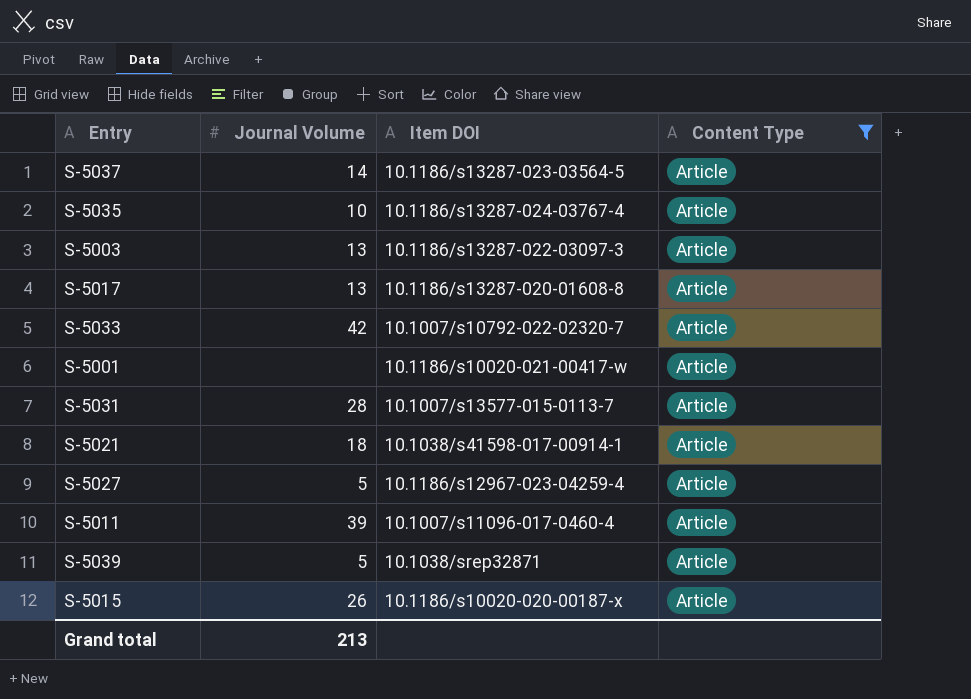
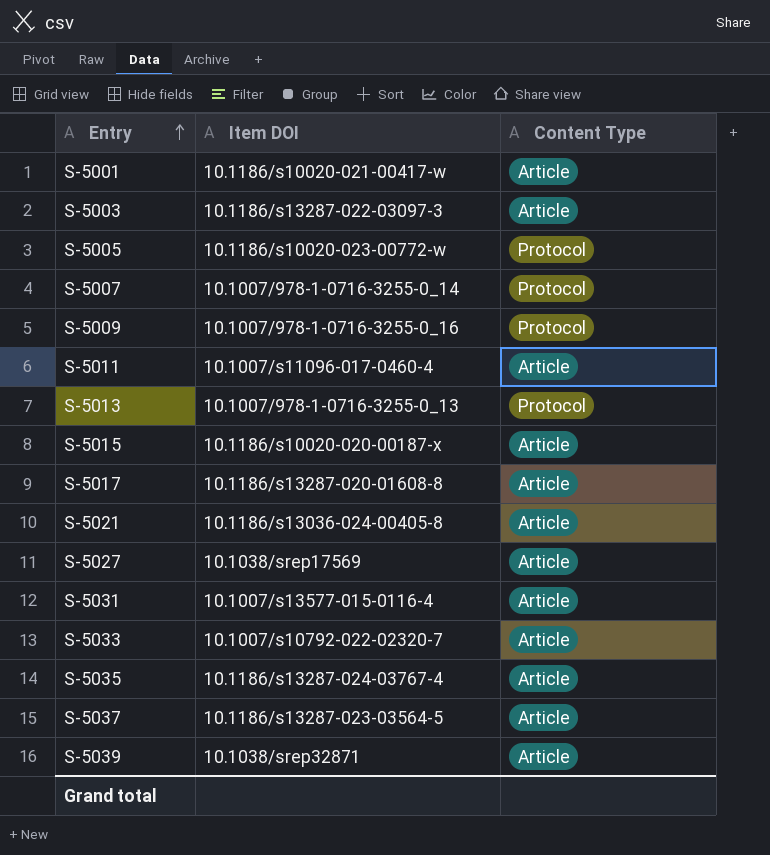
filter: Content Type = Article -> none
row order: none -> Entry ascending
column Journal Volume | position: 2 -> none
S-5021 | Item DOI: 10.1038/s41598-017-00914-1 -> 10.1186/s13036-024-00405-8
S-5027 | Item DOI: 10.1186/s12967-023-04259-4 -> 10.1038/srep17569
S-5031 | Item DOI: 10.1007/s13577-015-0113-7 -> 10.1007/s13577-015-0116-4

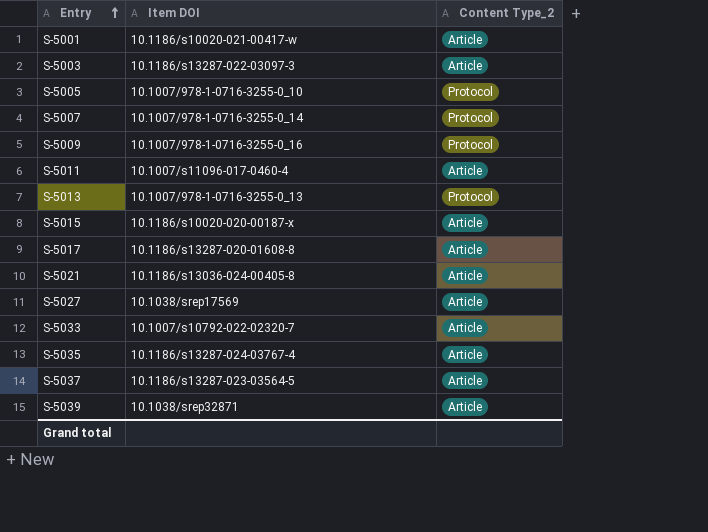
column name: Content Type -> Content Type_2
row S-5031: 10.1007/s13577-015-0116-4 | Article -> none
S-5005 | Item DOI: 10.1186/s10020-023-00772-w -> 10.1007/978-1-0716-3255-0_10

